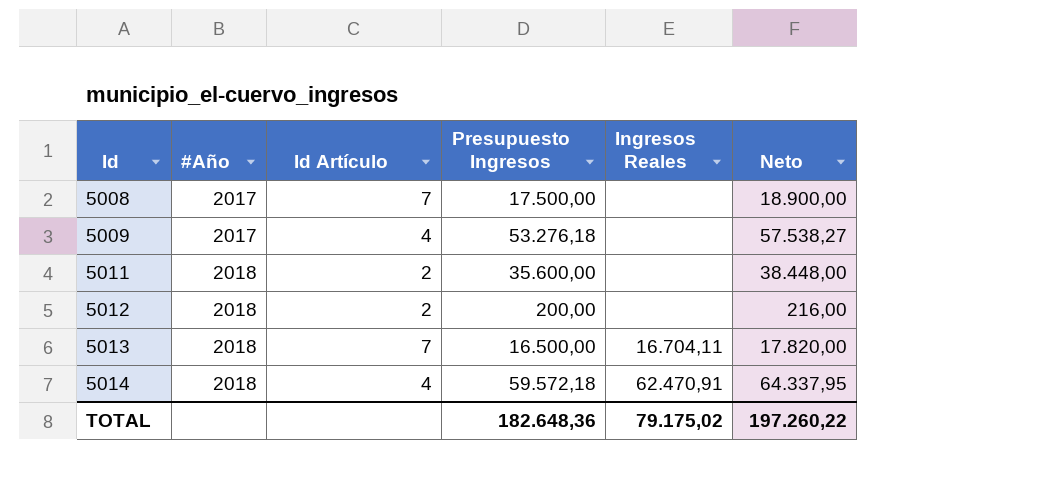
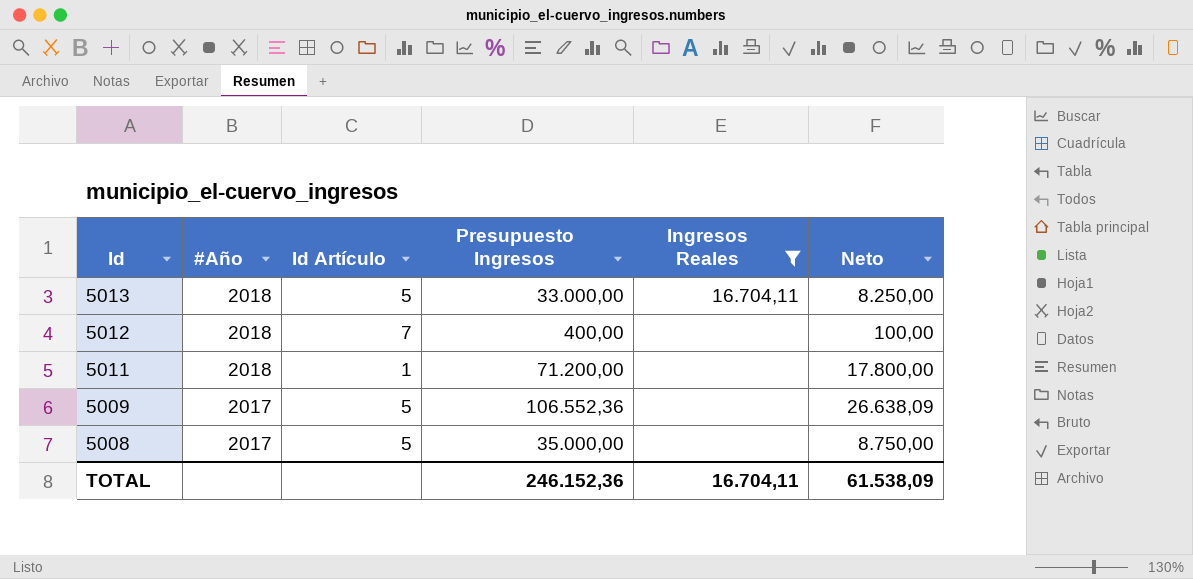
filter: none -> Ingresos Reales != 62.470,91
row order: Id ascending -> Id descending
column Neto | formula: [Presupuesto Ingresos] * 1,08 -> [Presupuesto Ingresos] * 0,25
5013 | Id Artículo: 7 -> 5
5013 | Presupuesto Ingresos: 16.500,00 -> 33.000,00
5012 | Id Artículo: 2 -> 7
5012 | Presupuesto Ingresos: 200,00 -> 400,00
5011 | Id Artículo: 2 -> 1
5011 | Presupuesto Ingresos: 35.600,00 -> 71.200,00
5009 | Id Artículo: 4 -> 5
5009 | Presupuesto Ingresos: 53.276,18 -> 106.552,36
5008 | Id Artículo: 7 -> 5
5008 | Presupuesto Ingresos: 17.500,00 -> 35.000,00
TOTAL | Presupuesto Ingresos: 182.648,36 -> 246.152,36
TOTAL | Ingresos Reales: 79.175,02 -> 16.704,11
TOTAL | Neto: 197.260,22 -> 61.538,09

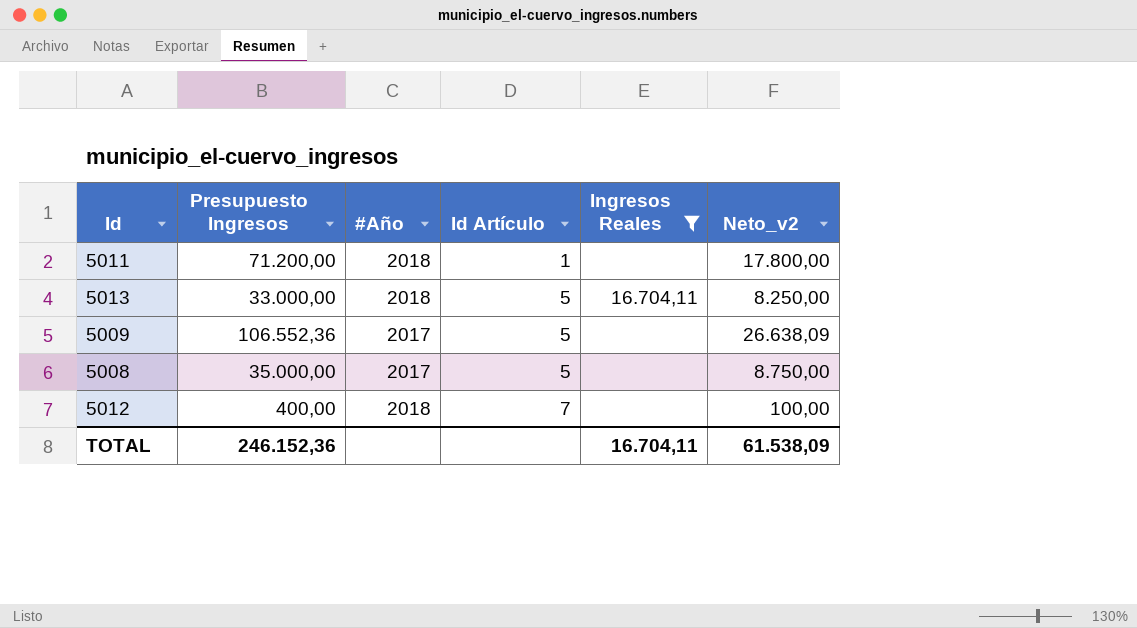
row order: Id descending -> Id Artículo ascending
column Presupuesto Ingresos | position: 4 -> 2
column name: Neto -> Neto_v2

